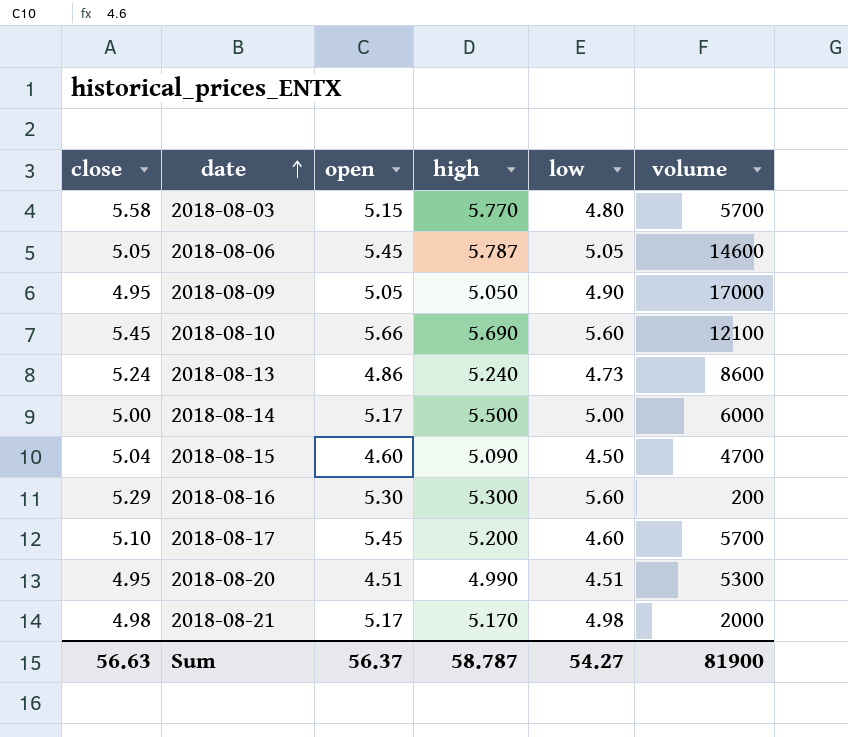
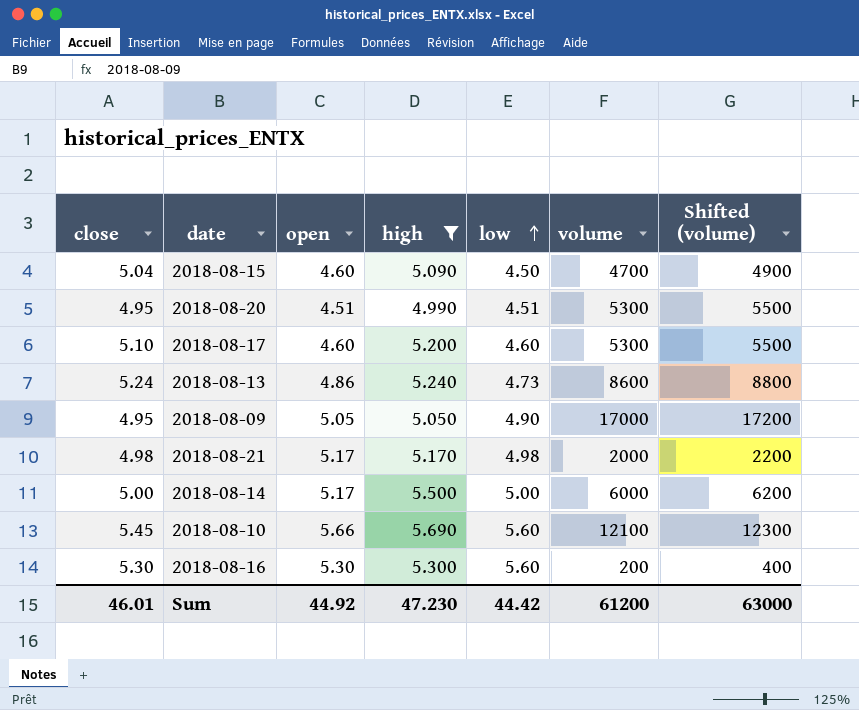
filter: none -> high <= 5.690
row order: date ascending -> low ascending
column Shifted (volume) | formula: none -> [volume] + 200
2018-08-17 | open: 5.45 -> 4.60
2018-08-17 | volume: 5700 -> 5300
2018-08-16 | close: 5.29 -> 5.30
Sum | close: 56.63 -> 46.01
Sum | open: 56.37 -> 44.92
Sum | high: 58.787 -> 47.230
Sum | low: 54.27 -> 44.42
Sum | volume: 81900 -> 61200

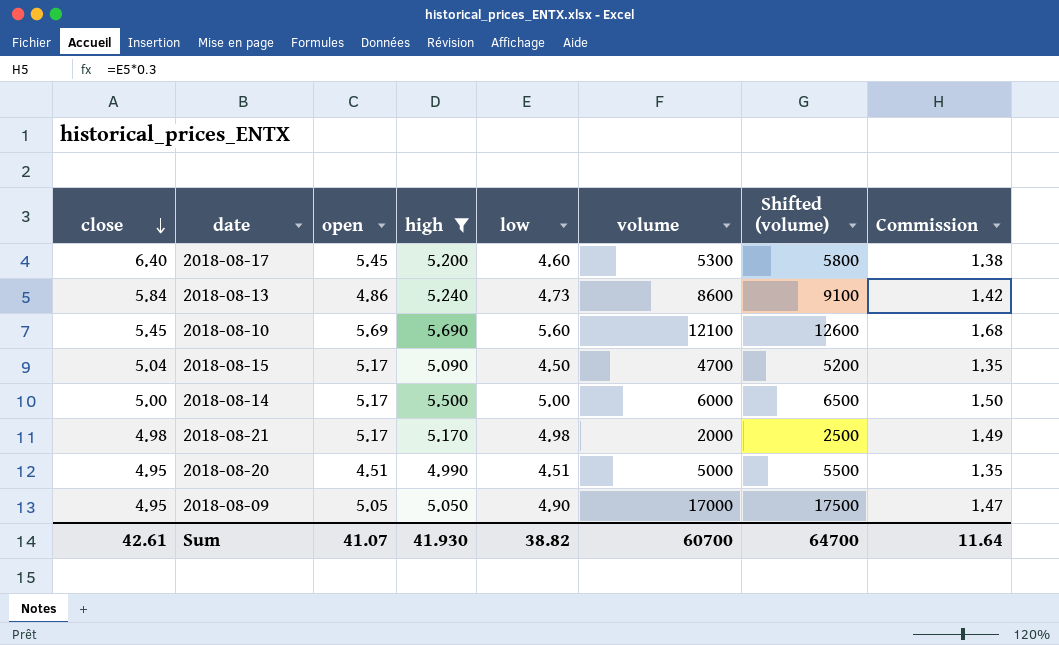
row order: low ascending -> close descending
column Shifted (volume) | formula: [volume] + 200 -> [volume] + 500
column Commission | formula: none -> [low] * 0.3
row 2018-08-16: 5.30 | 5.30 | 5.300 | 5.60 | 200 | 400 -> none
2018-08-17 | close: 5.10 -> 6.40
2018-08-17 | open: 4.60 -> 5.45
2018-08-13 | close: 5.24 -> 5.84
2018-08-10 | open: 5.66 -> 5.69
2018-08-15 | open: 4.60 -> 5.17
2018-08-20 | volume: 5300 -> 5000
Sum | close: 46.01 -> 42.61
Sum | open: 44.92 -> 41.07
Sum | high: 47.230 -> 41.930
Sum | low: 44.42 -> 38.82
Sum | volume: 61200 -> 60700
Sum | Shifted (volume): 63000 -> 64700

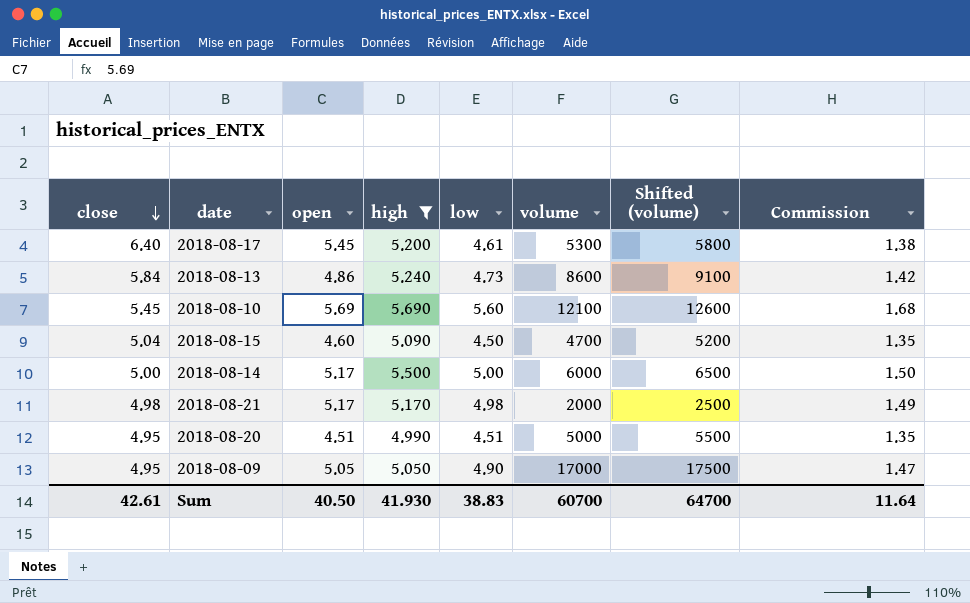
2018-08-17 | low: 4.60 -> 4.61
2018-08-15 | open: 5.17 -> 4.60
Sum | open: 41.07 -> 40.50
Sum | low: 38.82 -> 38.83

